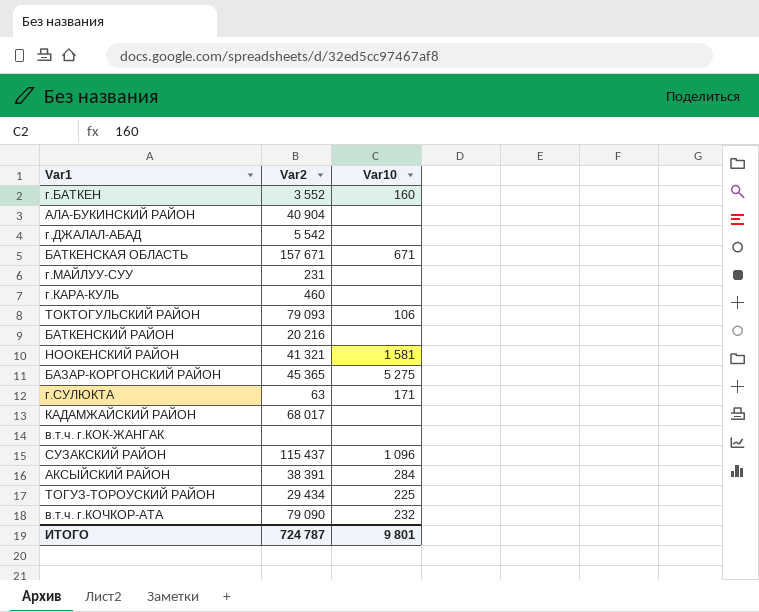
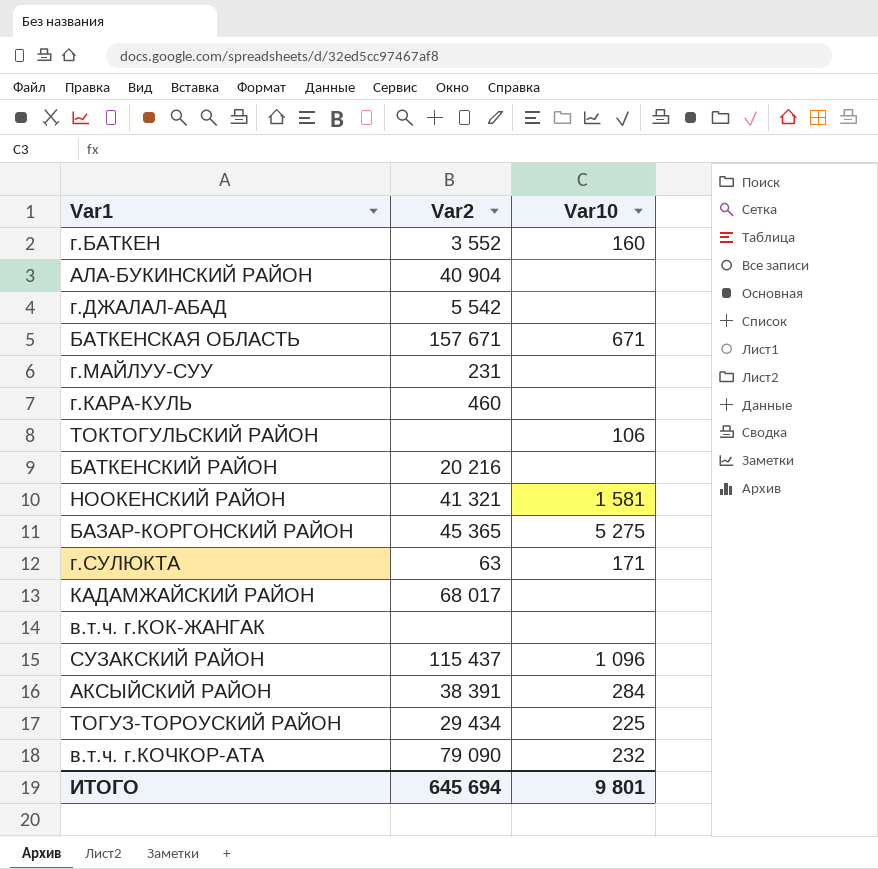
ТОКТОГУЛЬСКИЙ РАЙОН | Var2: 79 093 -> none
ИТОГО | Var2: 724 787 -> 645 694

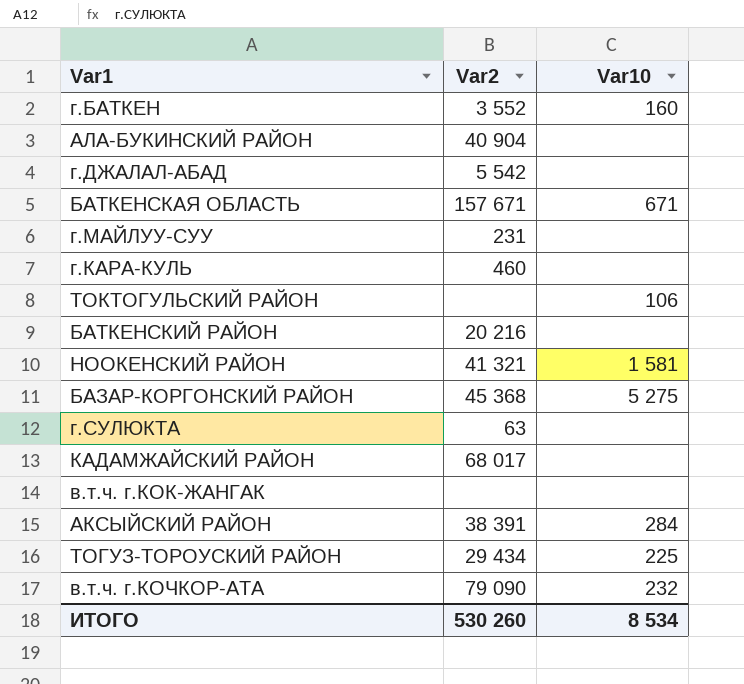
row СУЗАКСКИЙ РАЙОН: 115 437 | 1 096 -> none
БАЗАР-КОРГОНСКИЙ РАЙОН | Var2: 45 365 -> 45 368
г.СУЛЮКТА | Var10: 171 -> none
ИТОГО | Var2: 645 694 -> 530 260
ИТОГО | Var10: 9 801 -> 8 534

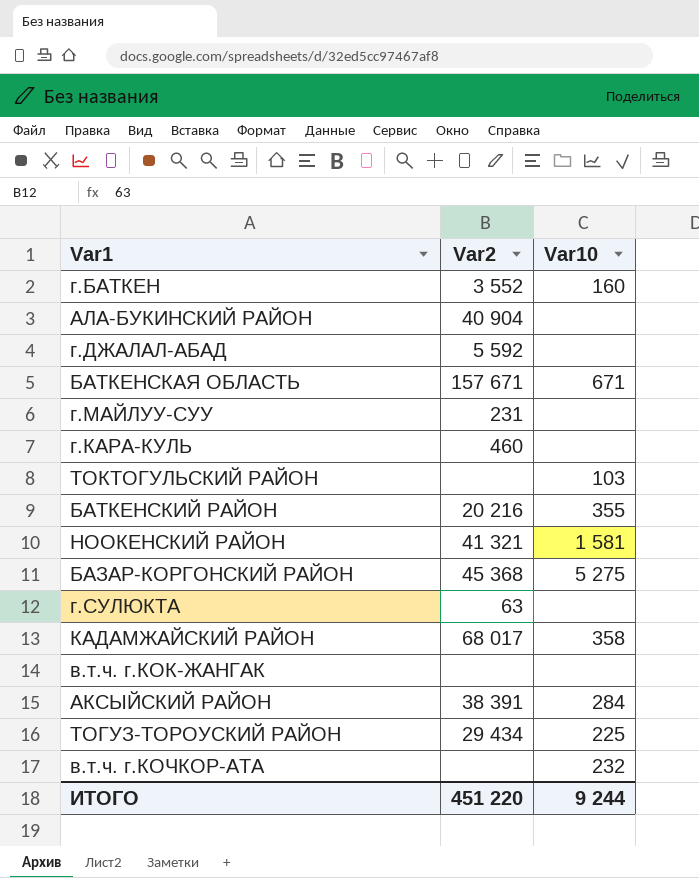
г.ДЖАЛАЛ-АБАД | Var2: 5 542 -> 5 592
ТОКТОГУЛЬСКИЙ РАЙОН | Var10: 106 -> 103
БАТКЕНСКИЙ РАЙОН | Var10: none -> 355
КАДАМЖАЙСКИЙ РАЙОН | Var10: none -> 358
в.т.ч. г.КОЧКОР-АТА | Var2: 79 090 -> none
ИТОГО | Var2: 530 260 -> 451 220
ИТОГО | Var10: 8 534 -> 9 244

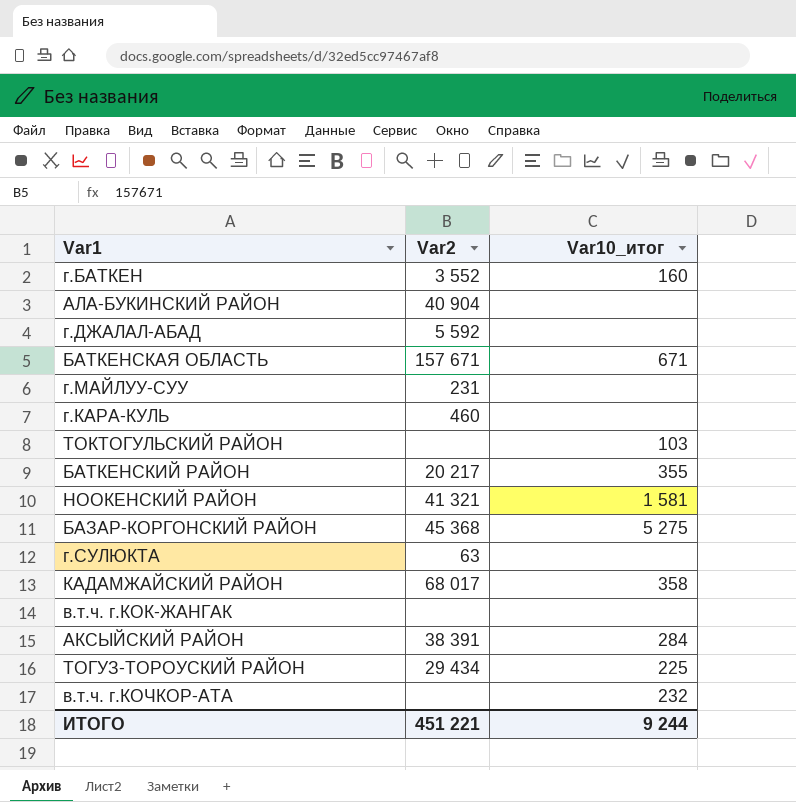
column name: Var10 -> Var10_итог
БАТКЕНСКИЙ РАЙОН | Var2: 20 216 -> 20 217
ИТОГО | Var2: 451 220 -> 451 221

